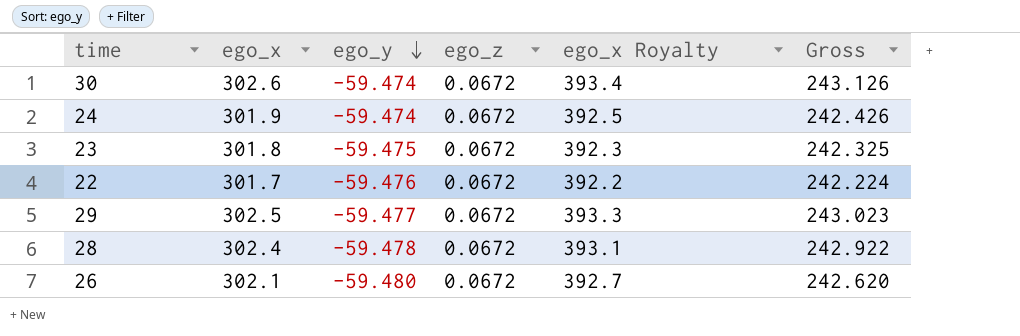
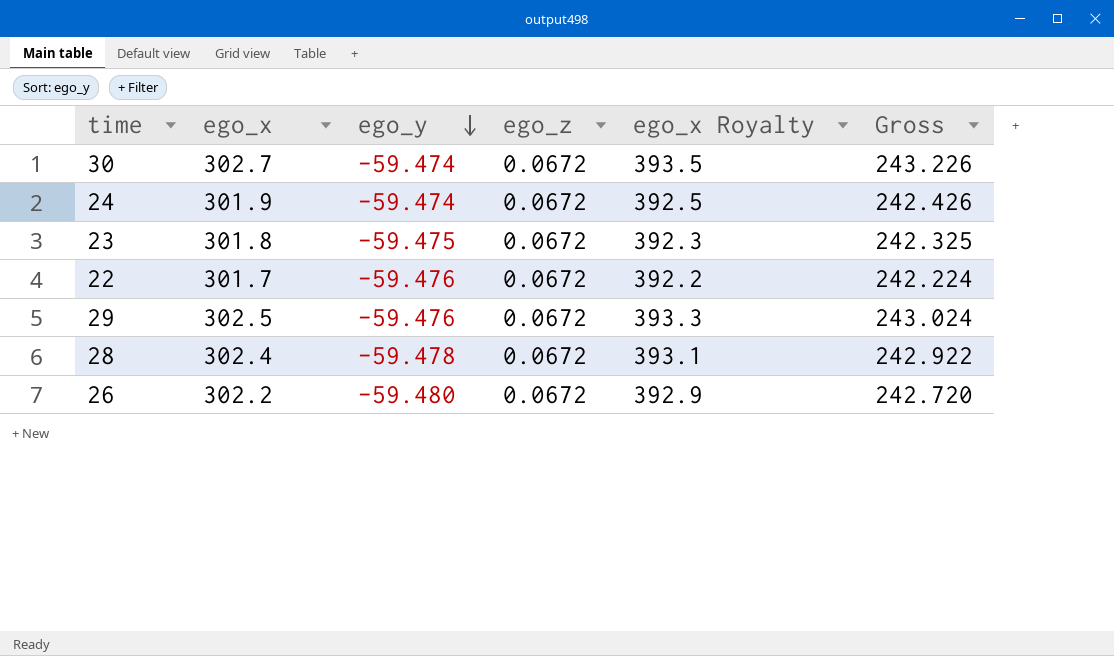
30 | ego_x: 302.6 -> 302.7
30 | ego_x Royalty: 393.4 -> 393.5
30 | Gross: 243.126 -> 243.226
29 | ego_y: -59.477 -> -59.476
29 | Gross: 243.023 -> 243.024
26 | ego_x: 302.1 -> 302.2
26 | ego_x Royalty: 392.7 -> 392.9
26 | Gross: 242.620 -> 242.720

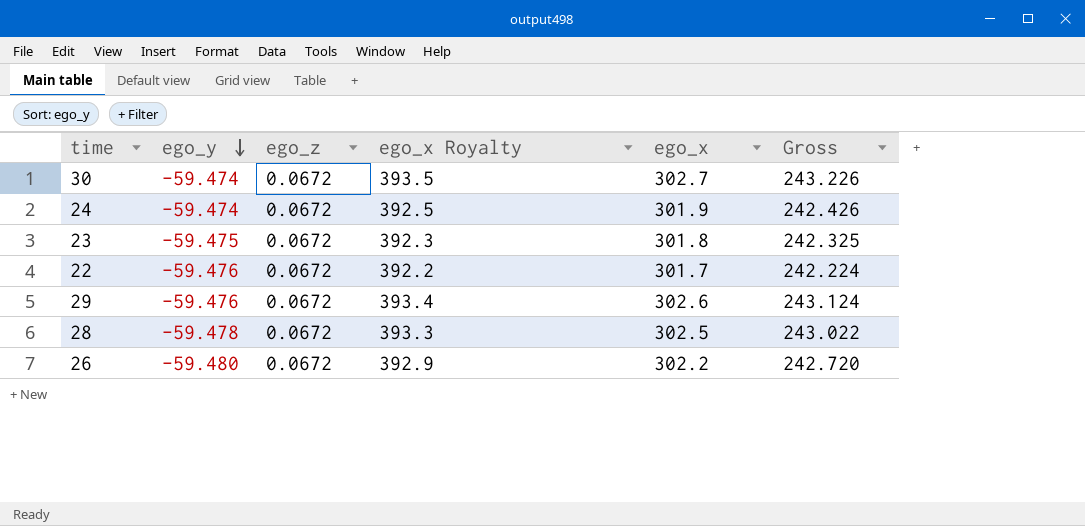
column ego_x | position: 2 -> 5
29 | ego_x Royalty: 393.3 -> 393.4
29 | ego_x: 302.5 -> 302.6
29 | Gross: 243.024 -> 243.124
28 | ego_x Royalty: 393.1 -> 393.3
28 | ego_x: 302.4 -> 302.5
28 | Gross: 242.922 -> 243.022

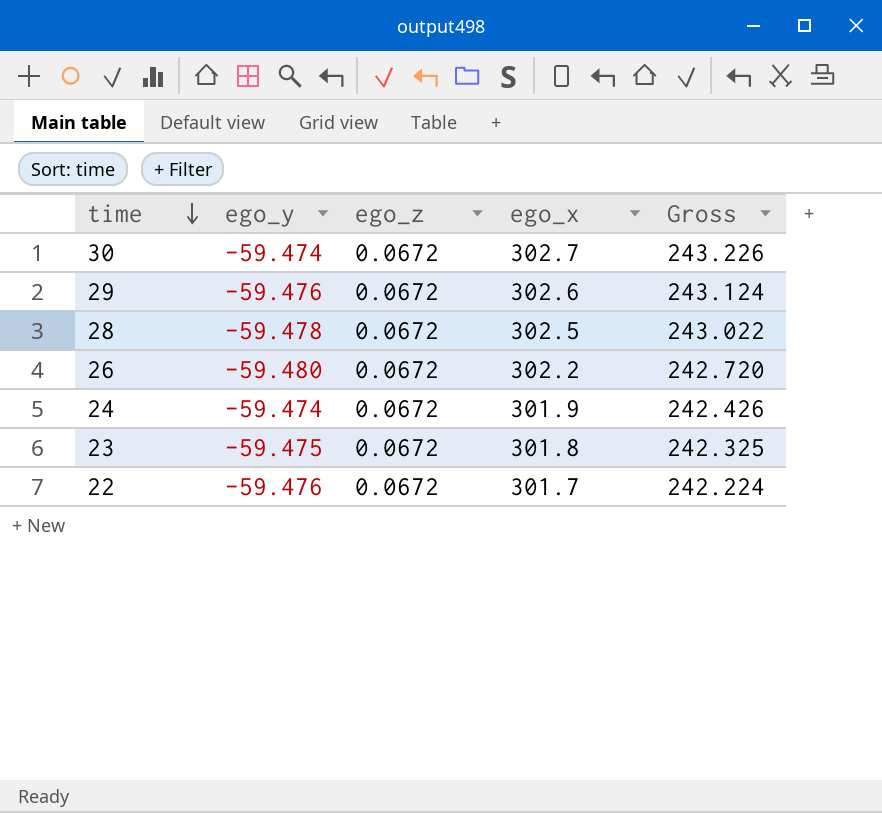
row order: ego_y descending -> time descending
column ego_x Royalty | formula: [ego_x] * 1.3 -> none

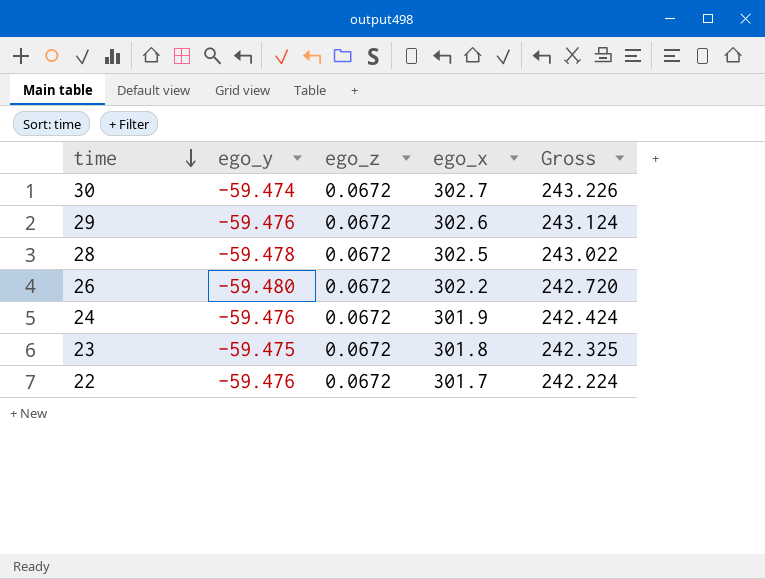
24 | ego_y: -59.474 -> -59.476
24 | Gross: 242.426 -> 242.424

